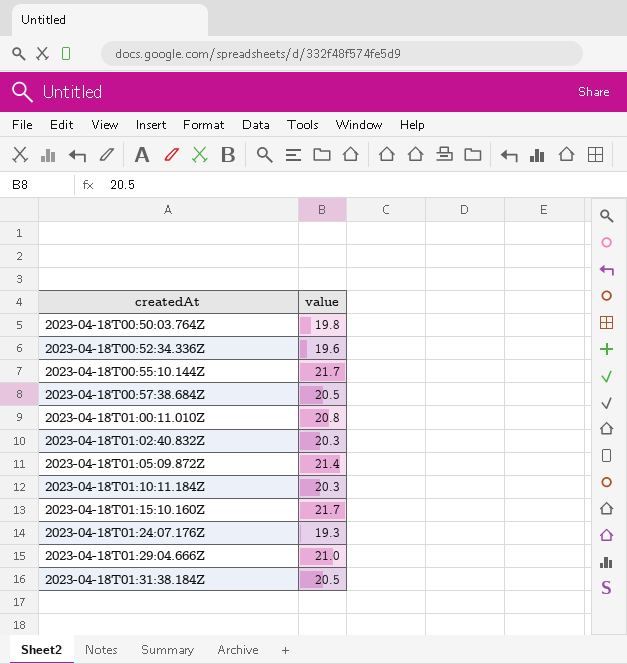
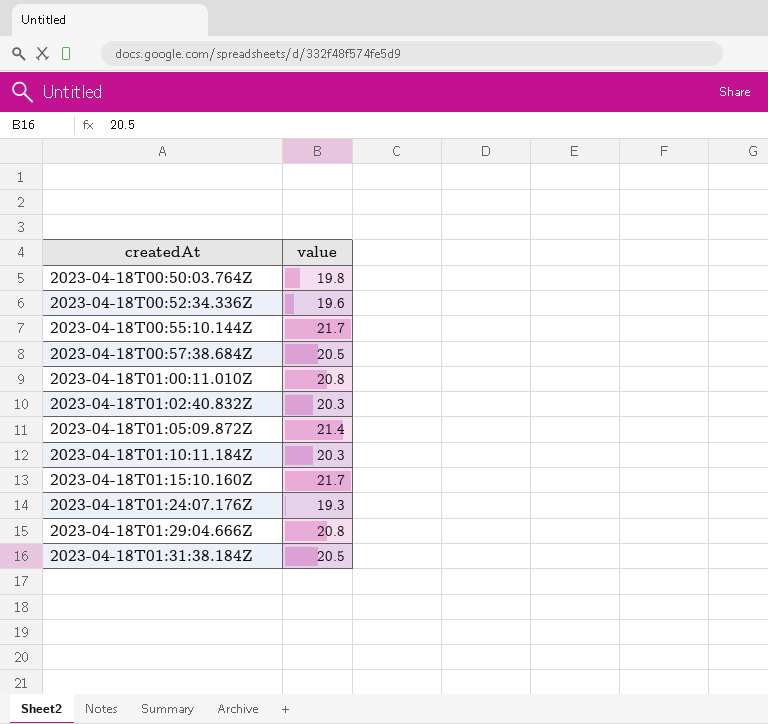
2023-04-18T01:29:04.666Z | value: 21.0 -> 20.8

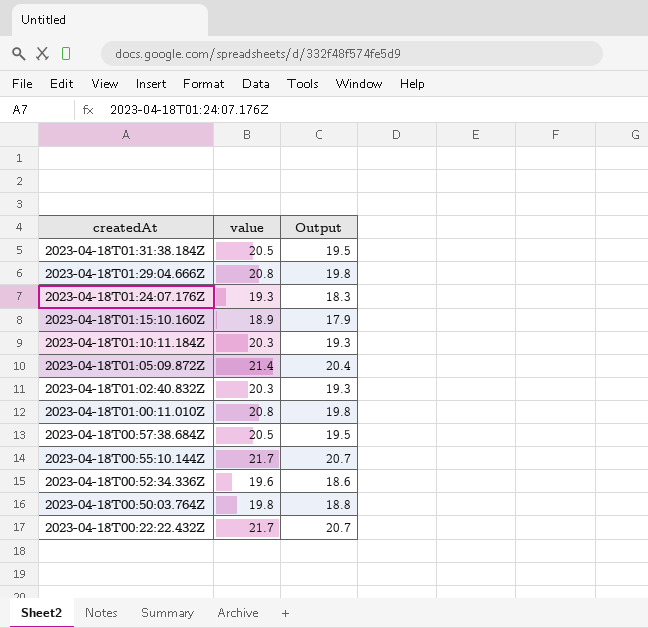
row order: createdAt ascending -> createdAt descending
column Output | formula: none -> [value] - 1
2023-04-18T01:15:10.160Z | value: 21.7 -> 18.9
row 2023-04-18T00:22:22.432Z: none -> 21.7 | 20.7

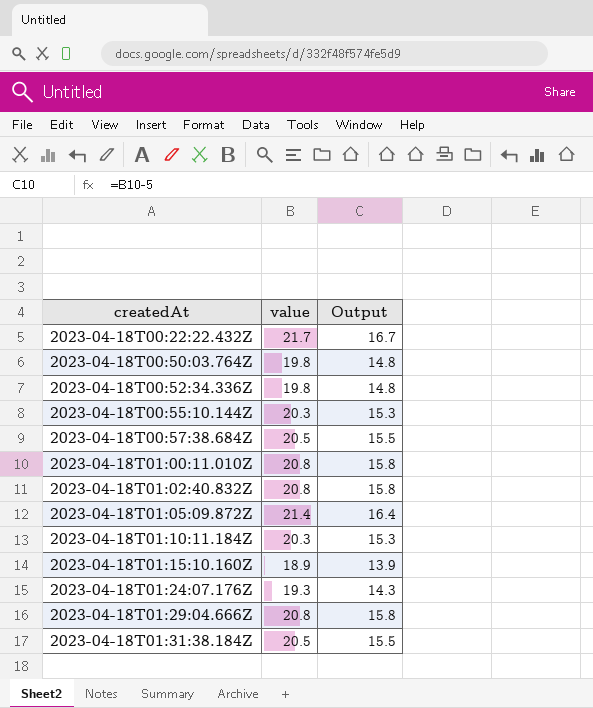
row order: createdAt descending -> createdAt ascending
column Output | formula: [value] - 1 -> [value] - 5
2023-04-18T00:52:34.336Z | value: 19.6 -> 19.8
2023-04-18T00:55:10.144Z | value: 21.7 -> 20.3
2023-04-18T01:02:40.832Z | value: 20.3 -> 20.8

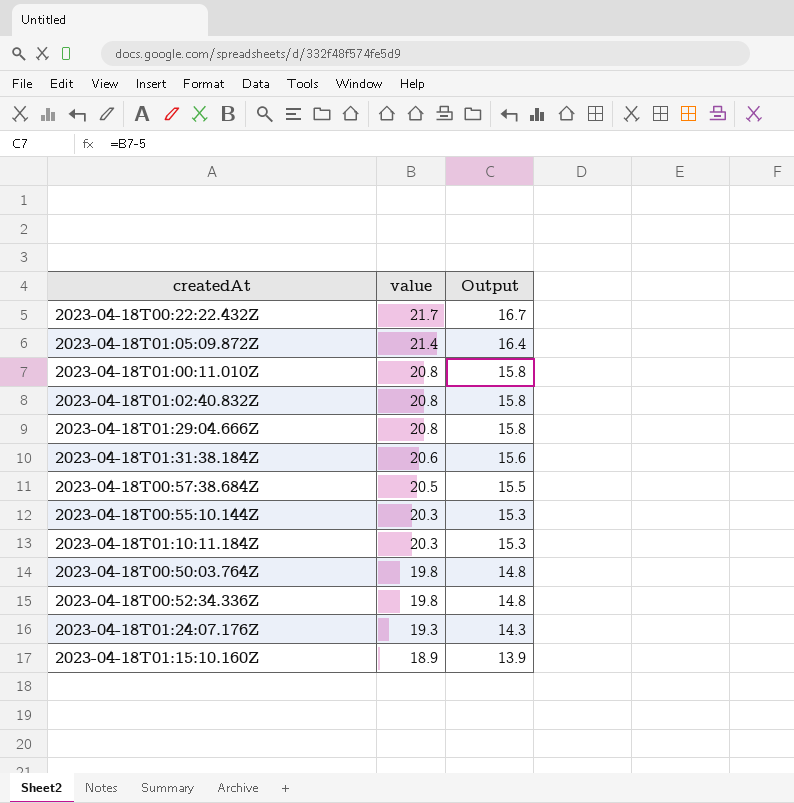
row order: createdAt ascending -> value descending
2023-04-18T01:31:38.184Z | value: 20.5 -> 20.6
2023-04-18T01:31:38.184Z | Output: 15.5 -> 15.6

